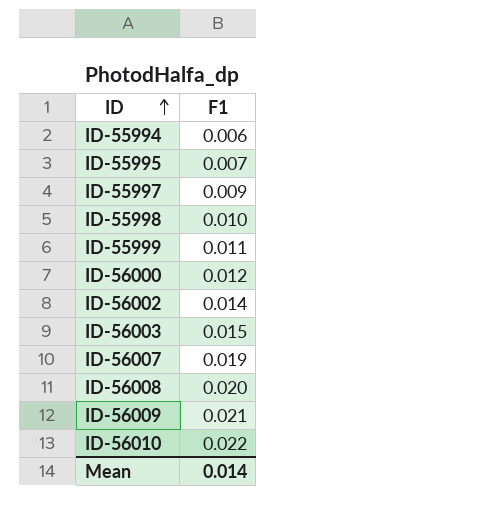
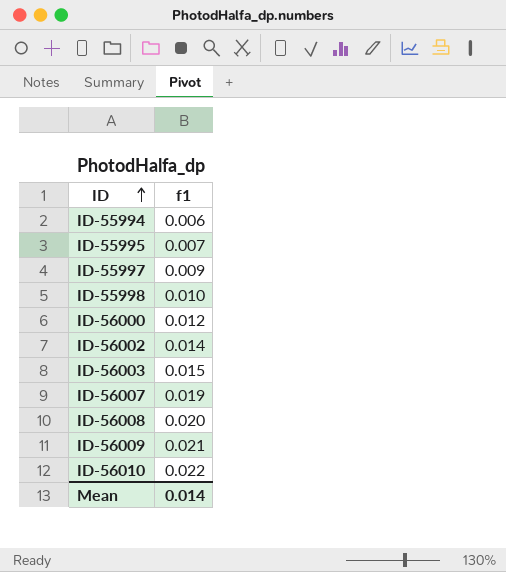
column name: F1 -> f1
row ID-55999: 0.011 -> none

